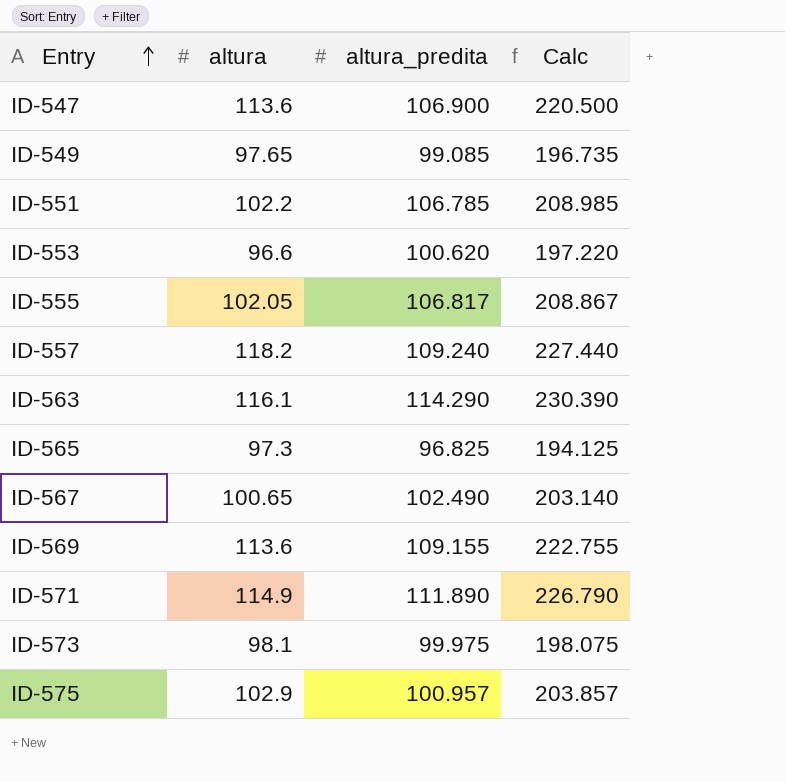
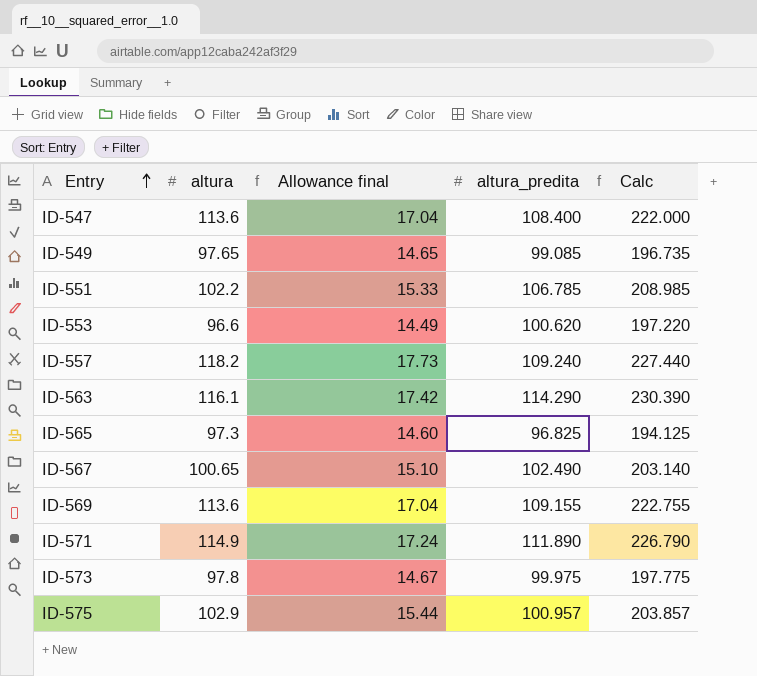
column Allowance final | formula: none -> [altura] * 0.15
row ID-555: 102.05 | 106.817 | 208.867 -> none
ID-547 | altura_predita: 106.900 -> 108.400
ID-547 | Calc: 220.500 -> 222.000
ID-573 | altura: 98.1 -> 97.8
ID-573 | Calc: 198.075 -> 197.775

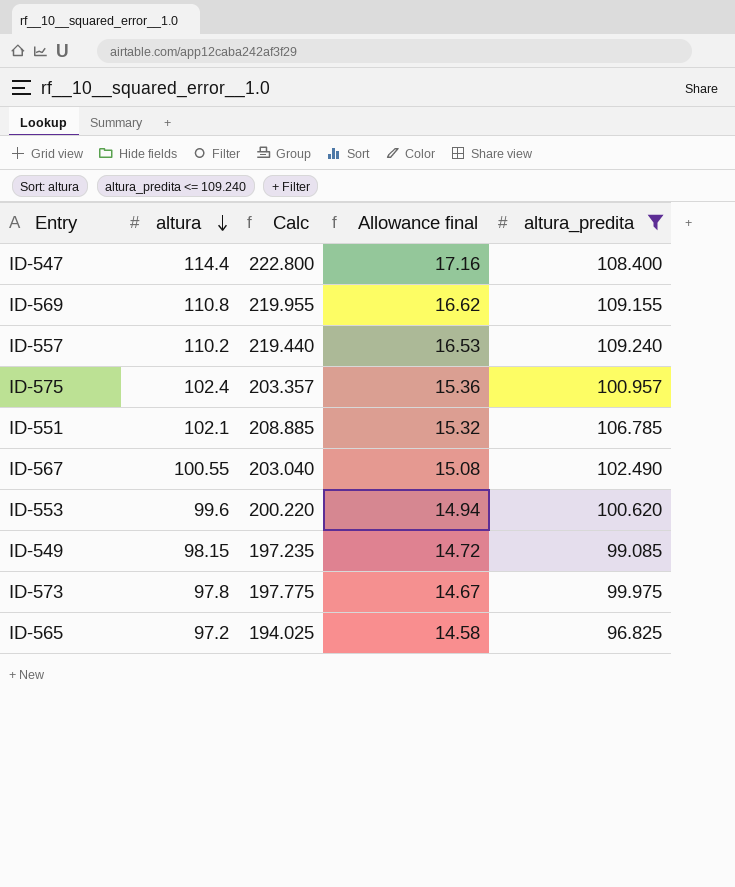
filter: none -> altura_predita <= 109.240
row order: Entry ascending -> altura descending
column Calc | position: 5 -> 3
ID-547 | altura: 113.6 -> 114.4
ID-547 | Calc: 222.000 -> 222.800
ID-547 | Allowance final: 17.04 -> 17.16
ID-569 | altura: 113.6 -> 110.8
ID-569 | Calc: 222.755 -> 219.955
ID-569 | Allowance final: 17.04 -> 16.62
ID-557 | altura: 118.2 -> 110.2
ID-557 | Calc: 227.440 -> 219.440
ID-557 | Allowance final: 17.73 -> 16.53
ID-575 | altura: 102.9 -> 102.4
ID-575 | Calc: 203.857 -> 203.357
ID-575 | Allowance final: 15.44 -> 15.36
ID-551 | altura: 102.2 -> 102.1
ID-551 | Calc: 208.985 -> 208.885
ID-551 | Allowance final: 15.33 -> 15.32
ID-567 | altura: 100.65 -> 100.55
ID-567 | Calc: 203.140 -> 203.040
ID-567 | Allowance final: 15.10 -> 15.08
ID-553 | altura: 96.6 -> 99.6
ID-553 | Calc: 197.220 -> 200.220
ID-553 | Allowance final: 14.49 -> 14.94
ID-549 | altura: 97.65 -> 98.15
ID-549 | Calc: 196.735 -> 197.235
ID-549 | Allowance final: 14.65 -> 14.72
ID-565 | altura: 97.3 -> 97.2
ID-565 | Calc: 194.125 -> 194.025
ID-565 | Allowance final: 14.60 -> 14.58

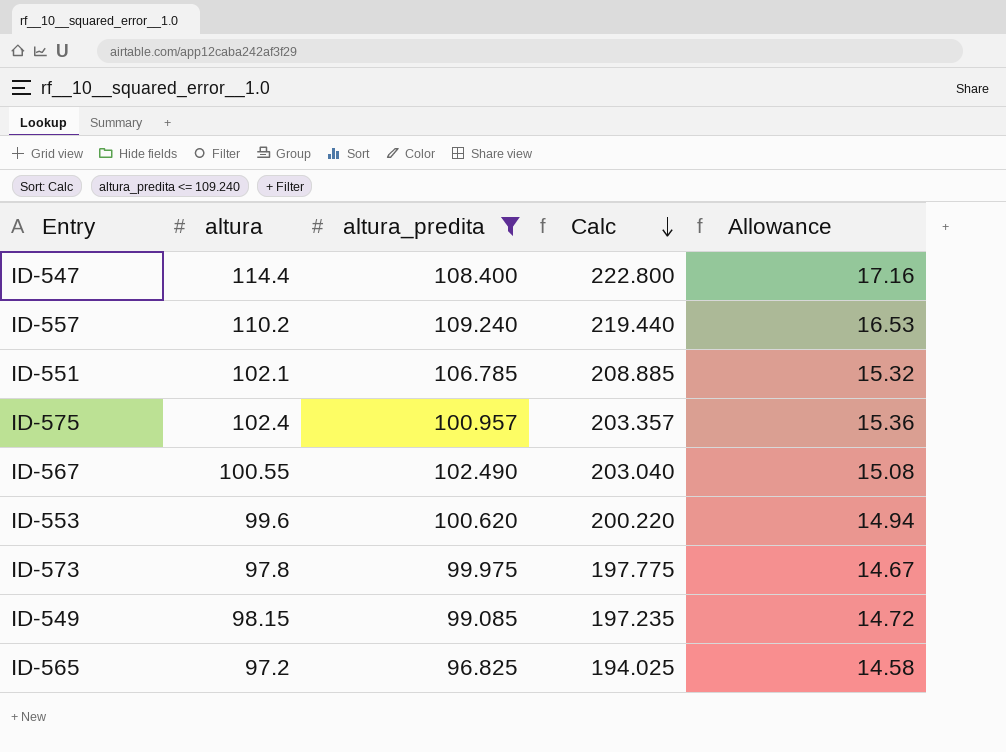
row order: altura descending -> Calc descending
column altura_predita | position: 5 -> 3
column name: Allowance final -> Allowance
row ID-569: 110.8 | 219.955 | 16.62 | 109.155 -> none

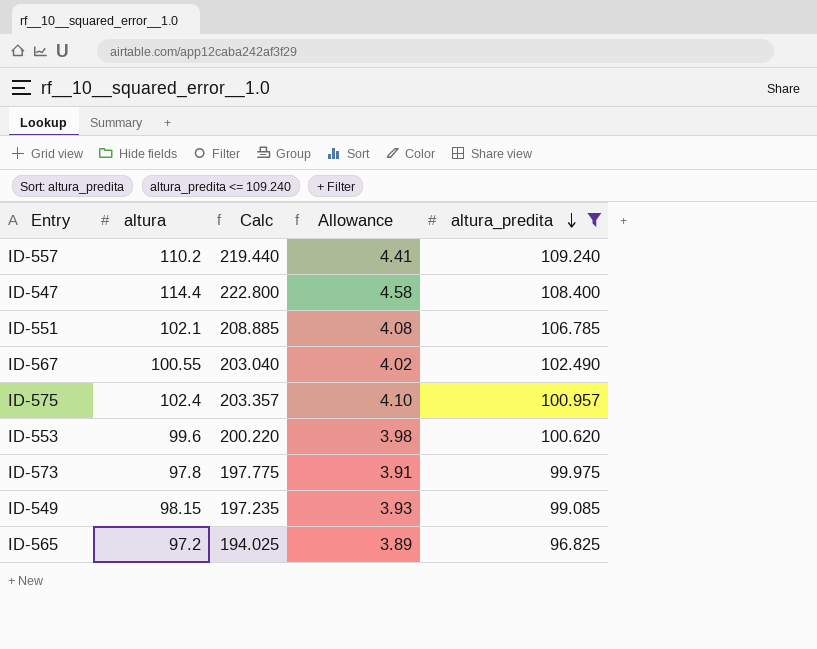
row order: Calc descending -> altura_predita descending
column Allowance | formula: [altura] * 0.15 -> [altura] * 0.04
column altura_predita | position: 3 -> 5

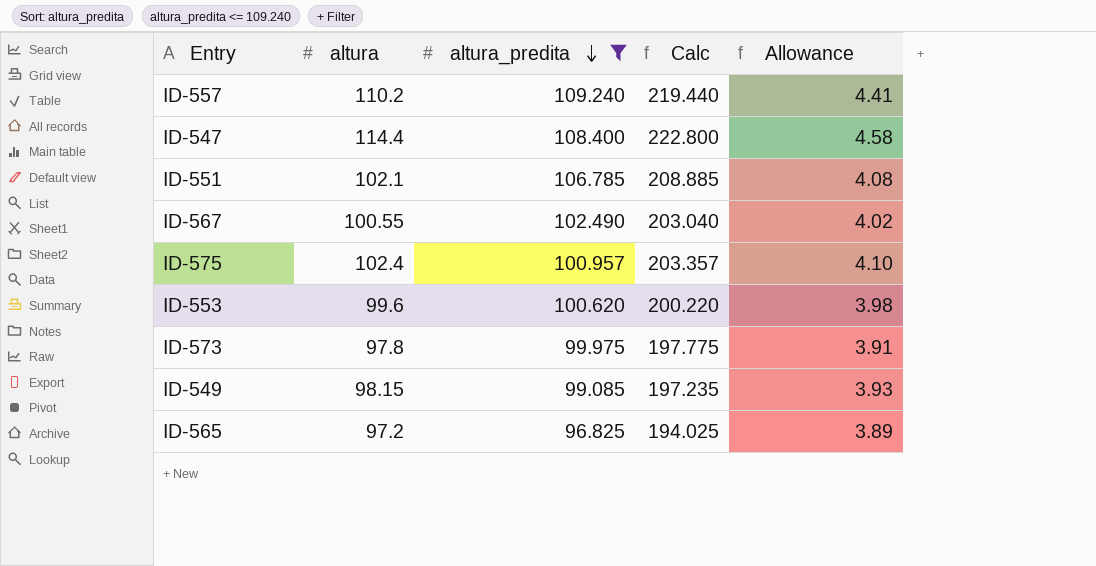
column altura_predita | position: 5 -> 3

